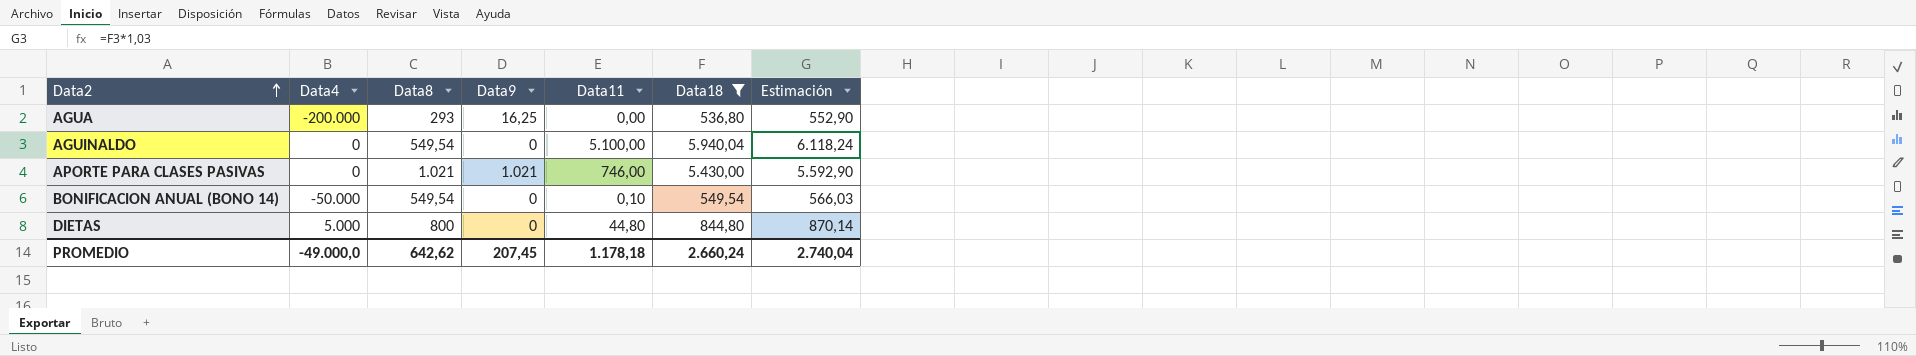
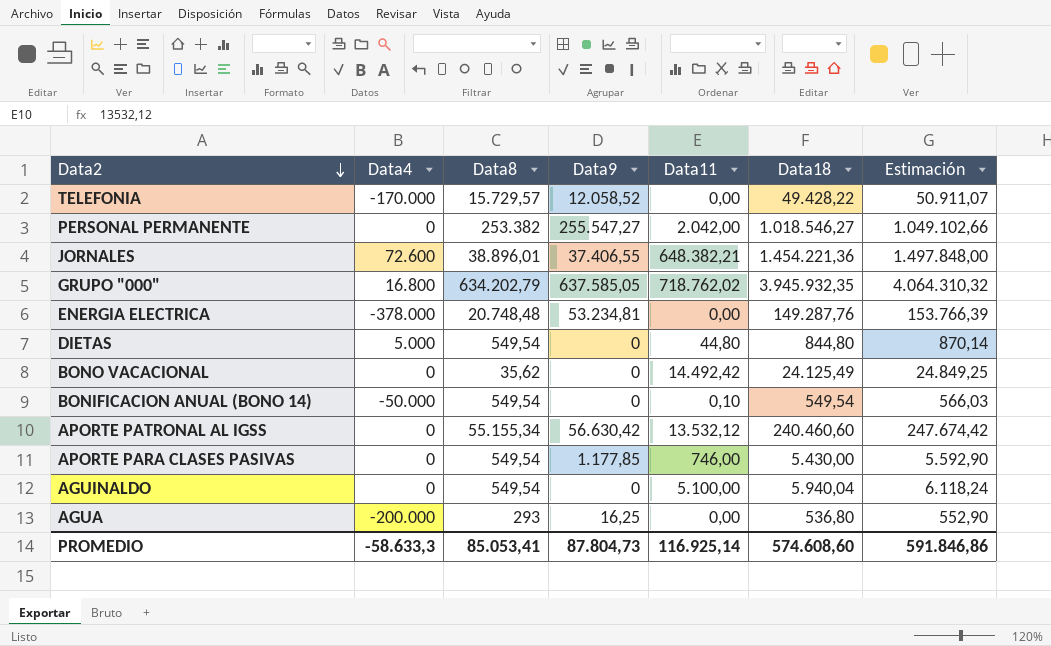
filter: Data18 <= 5.940,04 -> none
row order: Data2 ascending -> Data2 descending
DIETAS | Data8: 800 -> 549,54
APORTE PARA CLASES PASIVAS | Data8: 1.021 -> 549,54
APORTE PARA CLASES PASIVAS | Data9: 1.021 -> 1.177,85
PROMEDIO | Data4: -49.000,0 -> -58.633,3
PROMEDIO | Data8: 642,62 -> 85.053,41
PROMEDIO | Data9: 207,45 -> 87.804,73
PROMEDIO | Data11: 1.178,18 -> 116.925,14
PROMEDIO | Data18: 2.660,24 -> 574.608,60
PROMEDIO | Estimación: 2.740,04 -> 591.846,86

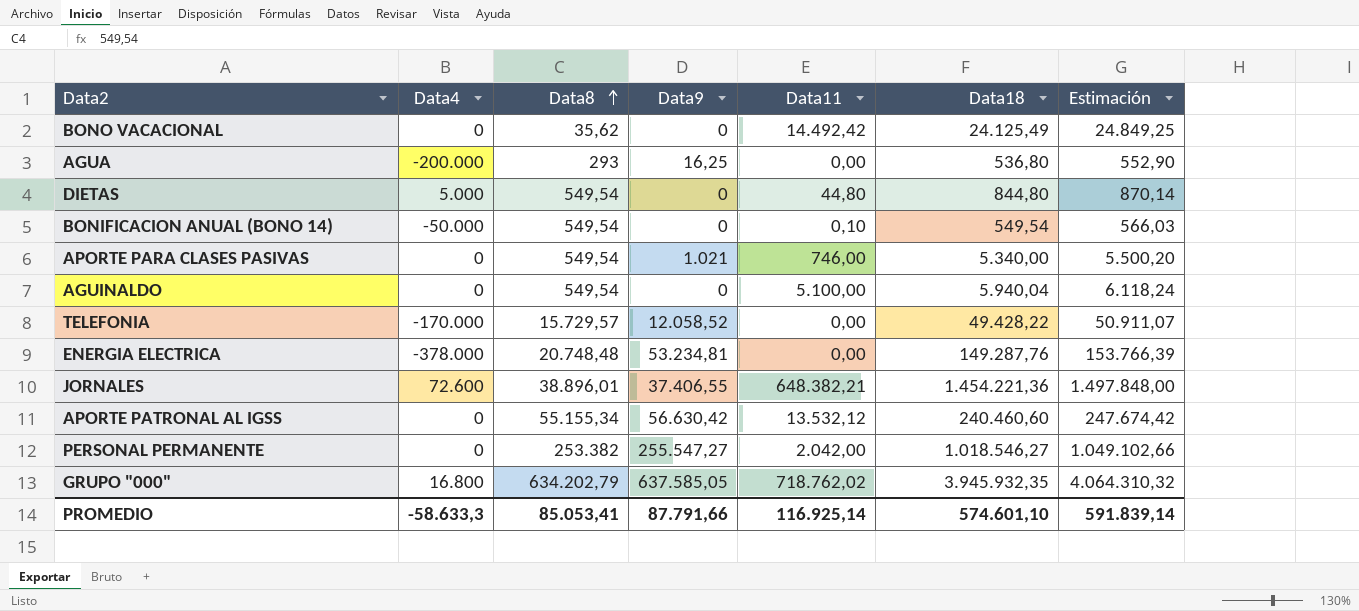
row order: Data2 descending -> Data8 ascending
APORTE PARA CLASES PASIVAS | Data9: 1.177,85 -> 1.021
APORTE PARA CLASES PASIVAS | Data18: 5.430,00 -> 5.340,00
APORTE PARA CLASES PASIVAS | Estimación: 5.592,90 -> 5.500,20
PROMEDIO | Data9: 87.804,73 -> 87.791,66
PROMEDIO | Data18: 574.608,60 -> 574.601,10
PROMEDIO | Estimación: 591.846,86 -> 591.839,14

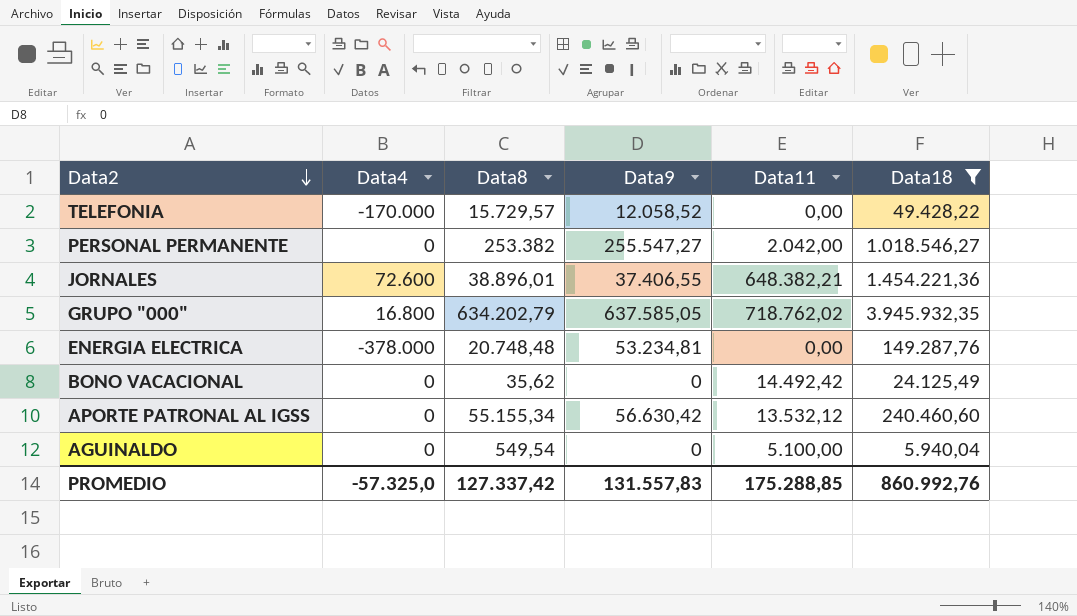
filter: none -> Data18 >= 5.940,04
row order: Data8 ascending -> Data2 descending
column Estimación | formula: [Data18] * 1,03 -> none
PROMEDIO | Data4: -58.633,3 -> -57.325,0
PROMEDIO | Data8: 85.053,41 -> 127.337,42
PROMEDIO | Data9: 87.791,66 -> 131.557,83
PROMEDIO | Data11: 116.925,14 -> 175.288,85
PROMEDIO | Data18: 574.601,10 -> 860.992,76

